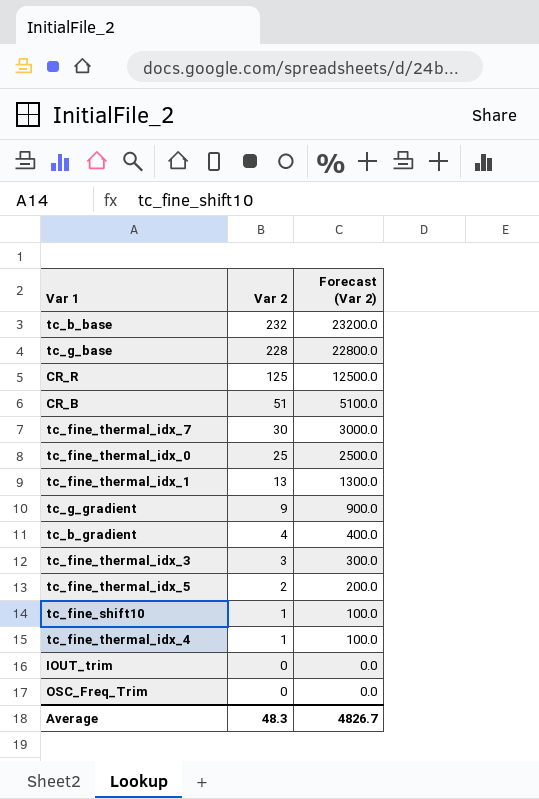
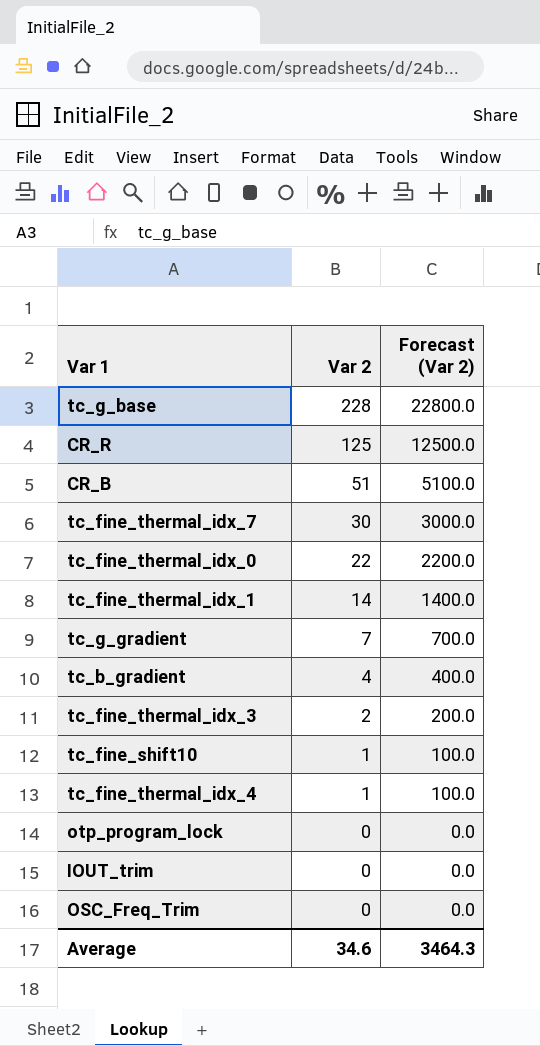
row tc_b_base: 232 | 23200.0 -> none
row tc_fine_thermal_idx_5: 2 | 200.0 -> none
tc_fine_thermal_idx_0 | Var 2: 25 -> 22
tc_fine_thermal_idx_0 | Forecast (Var 2): 2500.0 -> 2200.0
tc_fine_thermal_idx_1 | Var 2: 13 -> 14
tc_fine_thermal_idx_1 | Forecast (Var 2): 1300.0 -> 1400.0
tc_g_gradient | Var 2: 9 -> 7
tc_g_gradient | Forecast (Var 2): 900.0 -> 700.0
tc_fine_thermal_idx_3 | Var 2: 3 -> 2
tc_fine_thermal_idx_3 | Forecast (Var 2): 300.0 -> 200.0
row otp_program_lock: none -> 0 | 0.0
Average | Var 2: 48.3 -> 34.6
Average | Forecast (Var 2): 4826.7 -> 3464.3

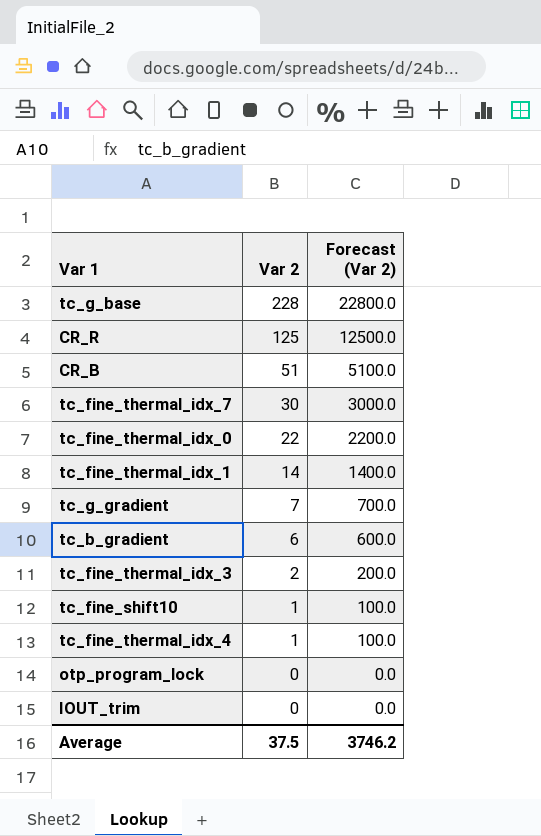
row OSC_Freq_Trim: 0 | 0.0 -> none
tc_b_gradient | Var 2: 4 -> 6
tc_b_gradient | Forecast (Var 2): 400.0 -> 600.0
Average | Var 2: 34.6 -> 37.5
Average | Forecast (Var 2): 3464.3 -> 3746.2

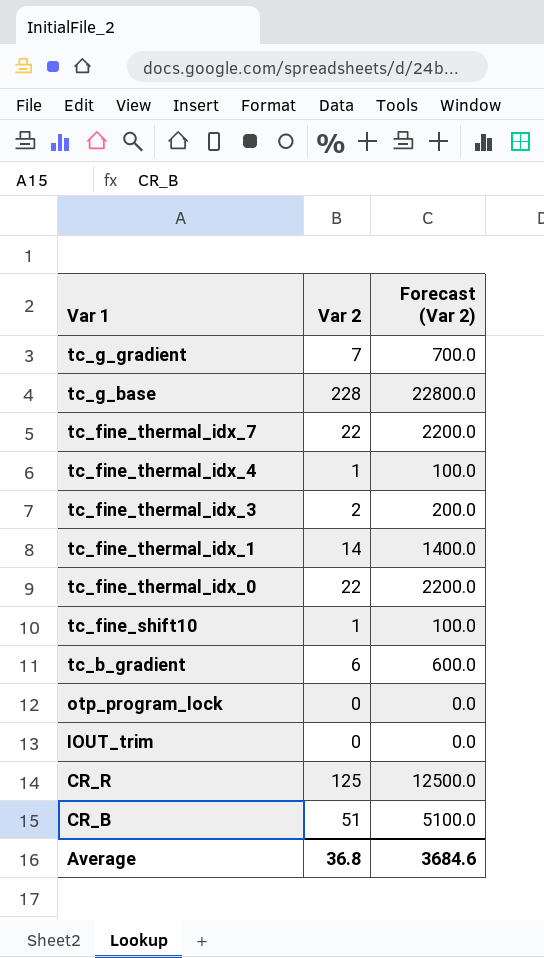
row order: Var 2 descending -> Var 1 descending
tc_fine_thermal_idx_7 | Var 2: 30 -> 22
tc_fine_thermal_idx_7 | Forecast (Var 2): 3000.0 -> 2200.0
Average | Var 2: 37.5 -> 36.8
Average | Forecast (Var 2): 3746.2 -> 3684.6

